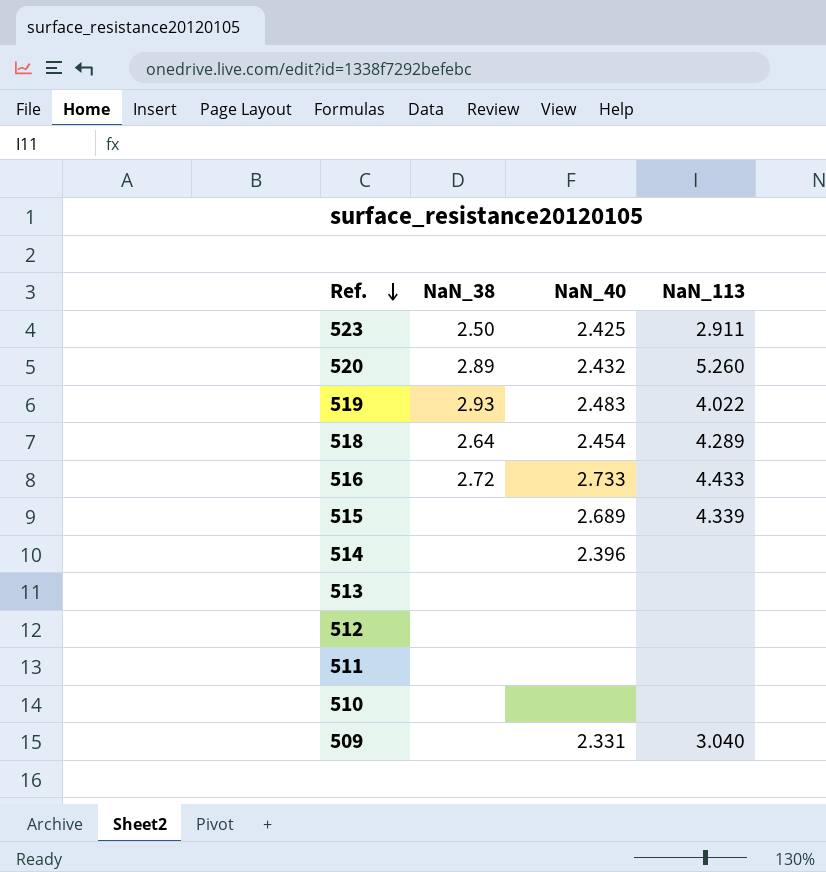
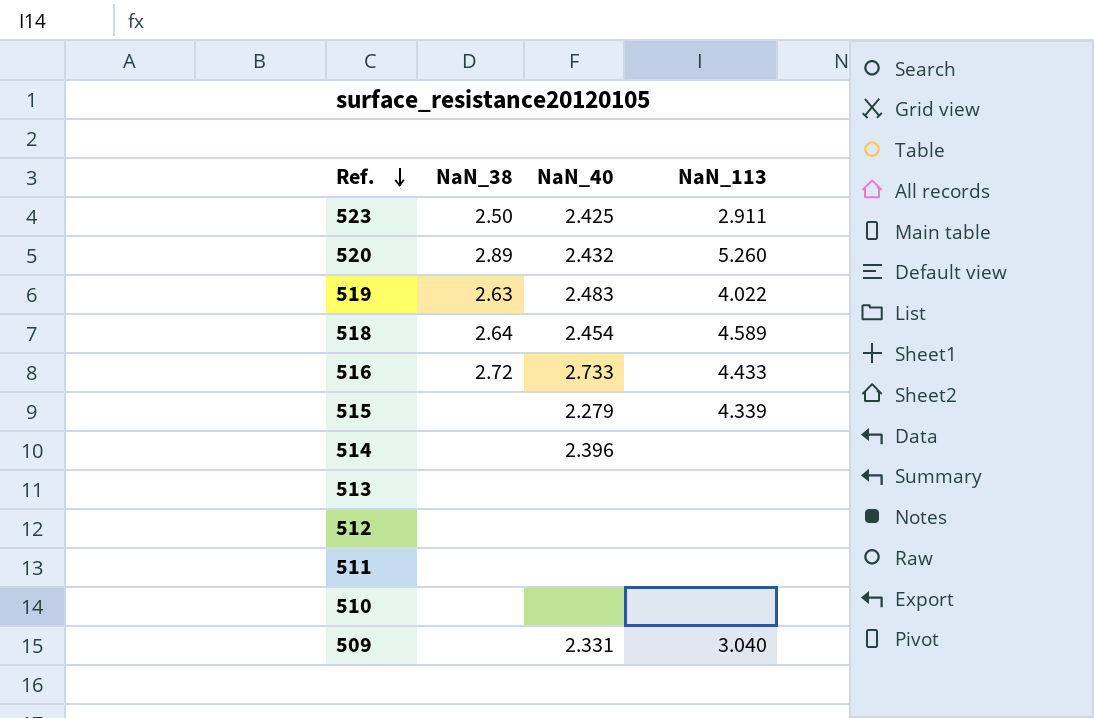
519 | NaN_38: 2.93 -> 2.63
518 | NaN_113: 4.289 -> 4.589
515 | NaN_40: 2.689 -> 2.279

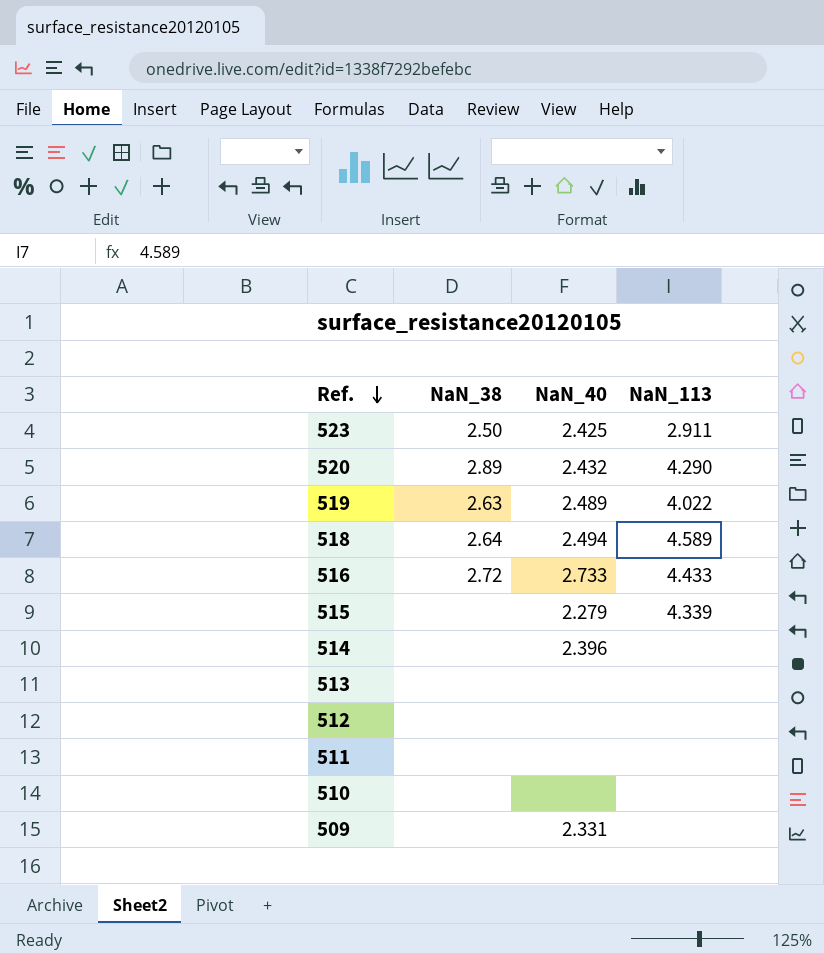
520 | NaN_113: 5.260 -> 4.290
519 | NaN_40: 2.483 -> 2.489
518 | NaN_40: 2.454 -> 2.494
509 | NaN_113: 3.040 -> none

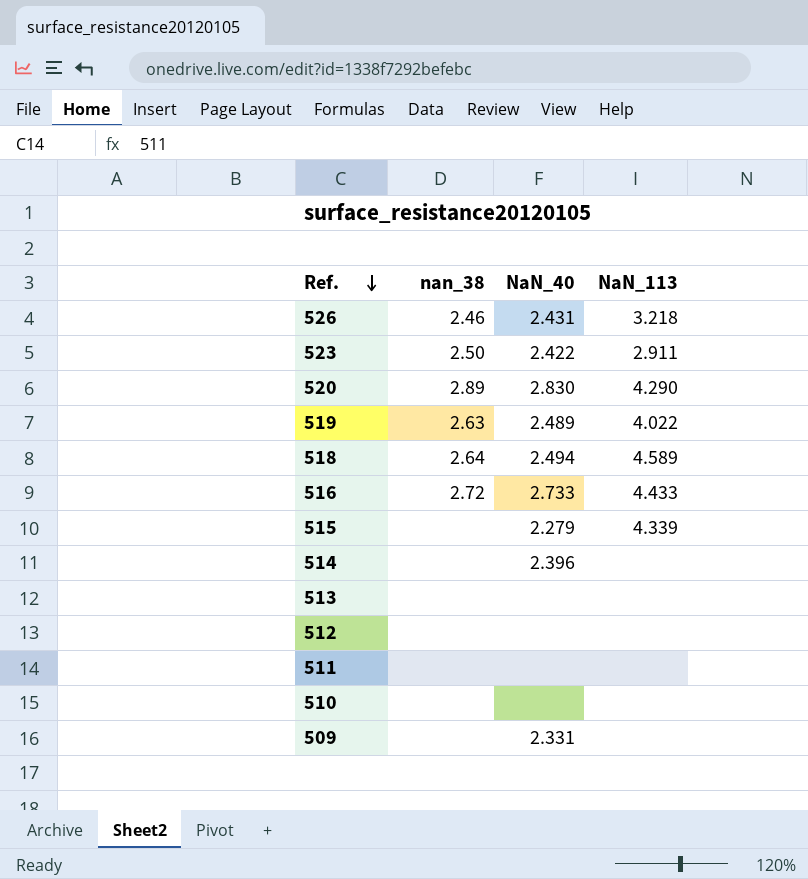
column name: NaN_38 -> nan_38
row 526: none -> 2.46 | 2.431 | 3.218
523 | NaN_40: 2.425 -> 2.422
520 | NaN_40: 2.432 -> 2.830

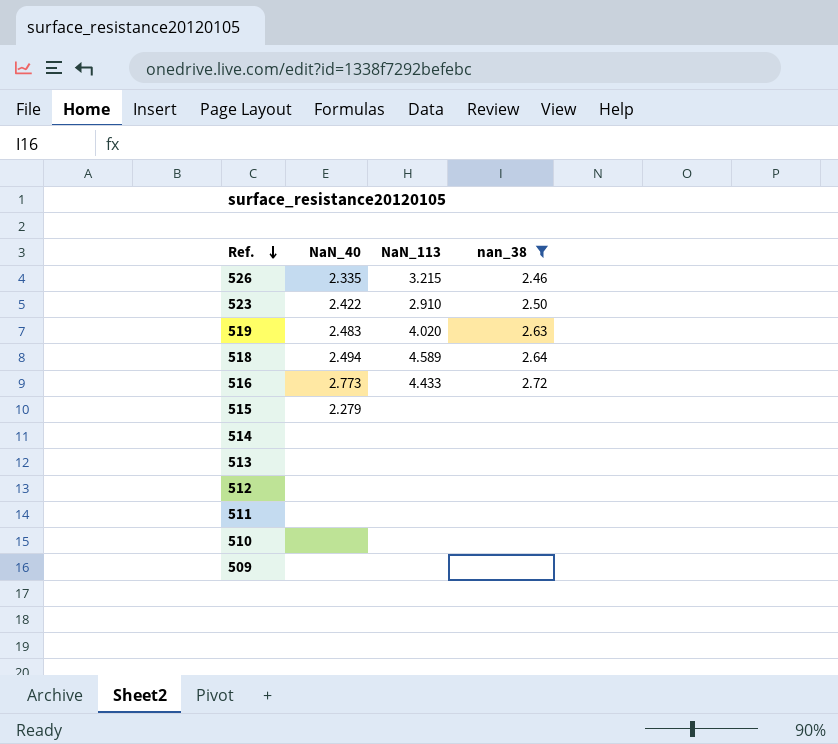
filter: none -> nan_38 != 2.89
column nan_38 | position: 2 -> 4
526 | NaN_40: 2.431 -> 2.335
526 | NaN_113: 3.218 -> 3.215
523 | NaN_113: 2.911 -> 2.910
519 | NaN_40: 2.489 -> 2.483
519 | NaN_113: 4.022 -> 4.020
516 | NaN_40: 2.733 -> 2.773
515 | NaN_113: 4.339 -> none
514 | NaN_40: 2.396 -> none
509 | NaN_40: 2.331 -> none

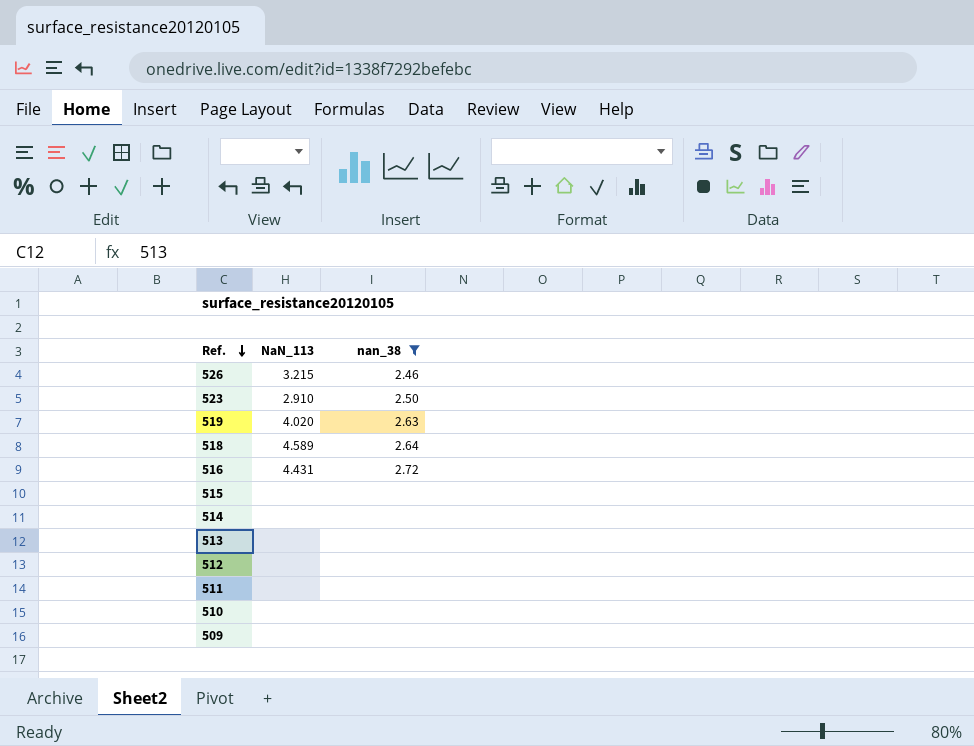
column NaN_40 | position: 2 -> none
516 | NaN_113: 4.433 -> 4.431

